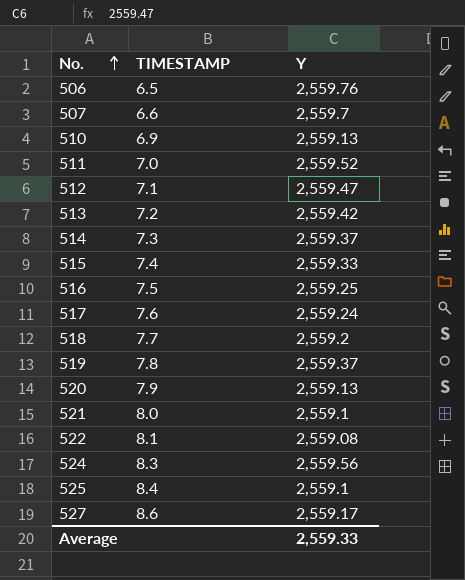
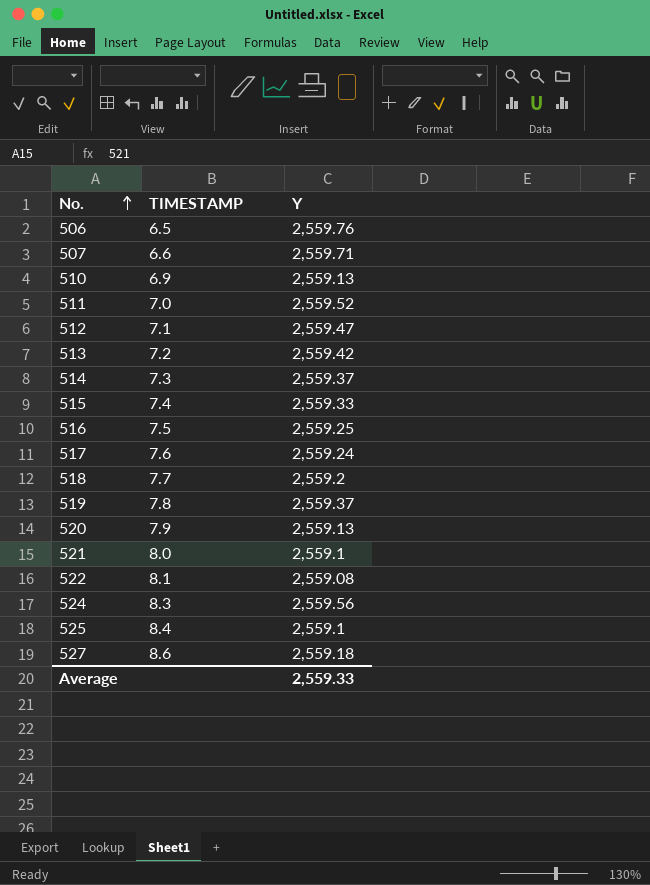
507 | Y: 2,559.7 -> 2,559.71
527 | Y: 2,559.17 -> 2,559.18

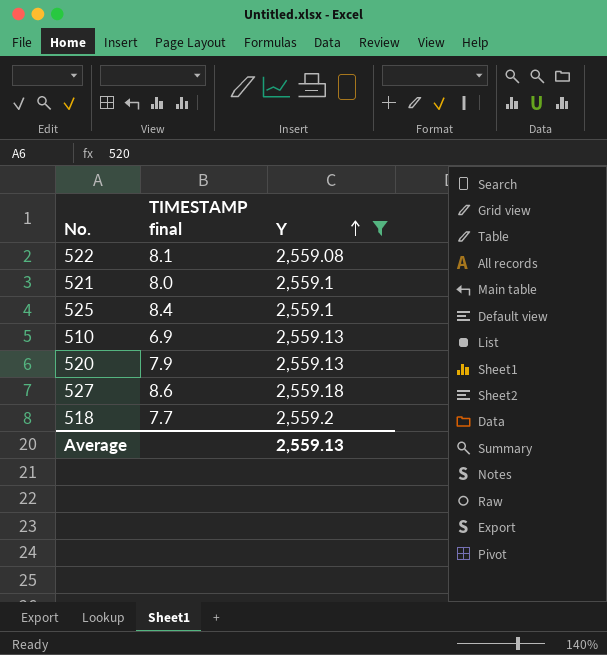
filter: none -> Y <= 2,559.2
row order: No. ascending -> Y ascending
column name: TIMESTAMP -> TIMESTAMP final
Average | Y: 2,559.33 -> 2,559.13

